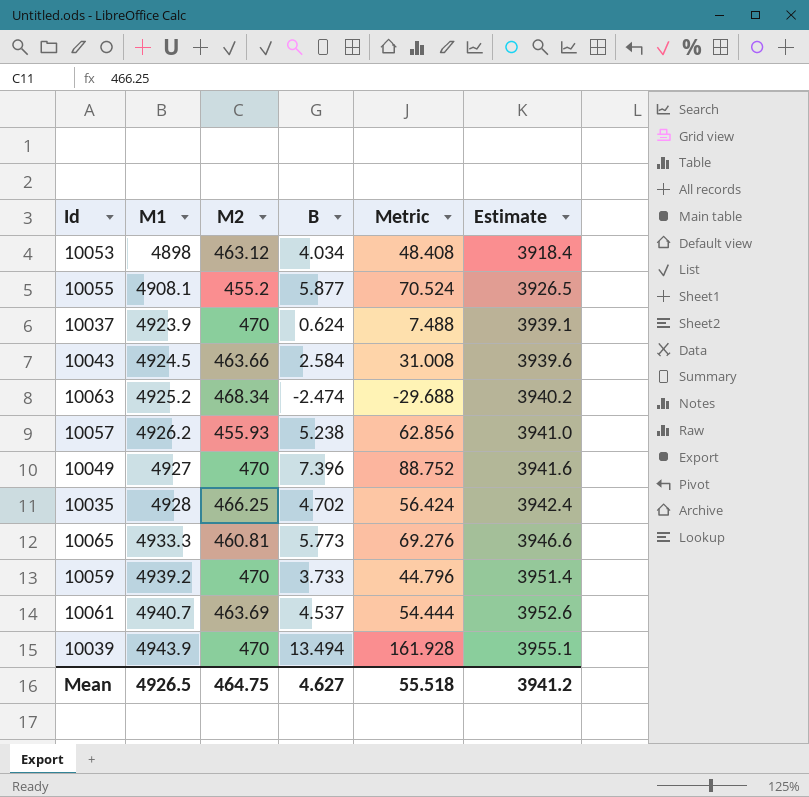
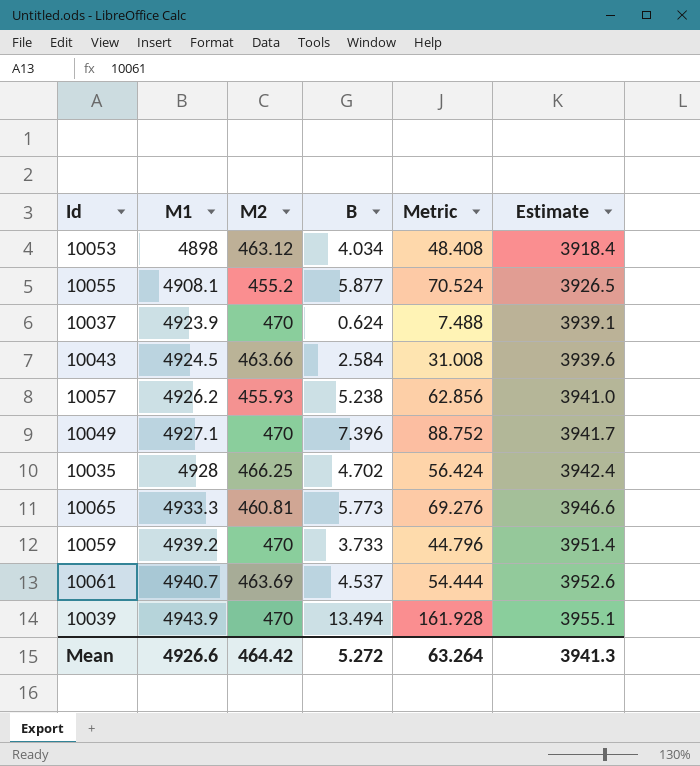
row 10063: 4925.2 | 468.34 | -2.474 | -29.688 | 3940.2 -> none
10049 | M1: 4927 -> 4927.1
10049 | Estimate: 3941.6 -> 3941.7
Mean | M1: 4926.5 -> 4926.6
Mean | M2: 464.75 -> 464.42
Mean | B: 4.627 -> 5.272
Mean | Metric: 55.518 -> 63.264
Mean | Estimate: 3941.2 -> 3941.3

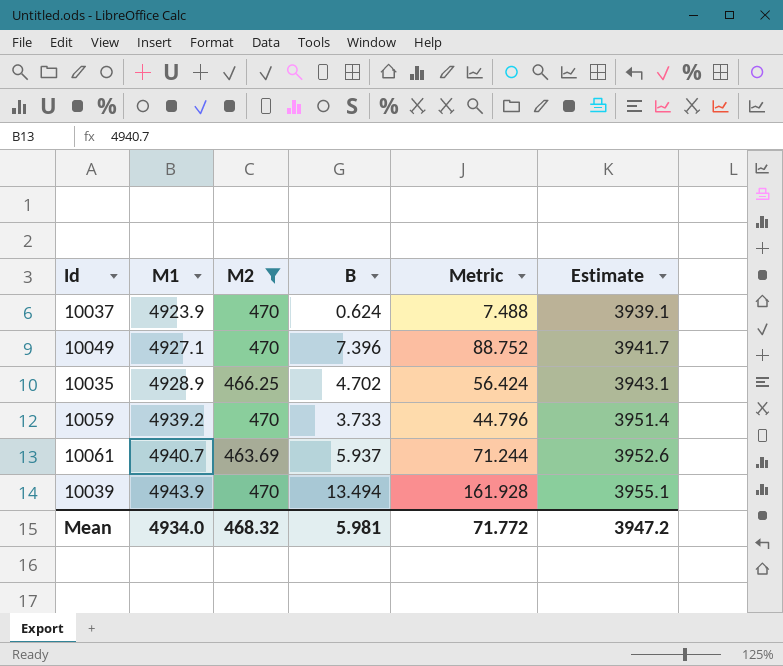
filter: none -> M2 >= 463.69
10035 | M1: 4928 -> 4928.9
10035 | Estimate: 3942.4 -> 3943.1
10061 | B: 4.537 -> 5.937
10061 | Metric: 54.444 -> 71.244
Mean | M1: 4926.6 -> 4934.0
Mean | M2: 464.42 -> 468.32
Mean | B: 5.272 -> 5.981
Mean | Metric: 63.264 -> 71.772
Mean | Estimate: 3941.3 -> 3947.2

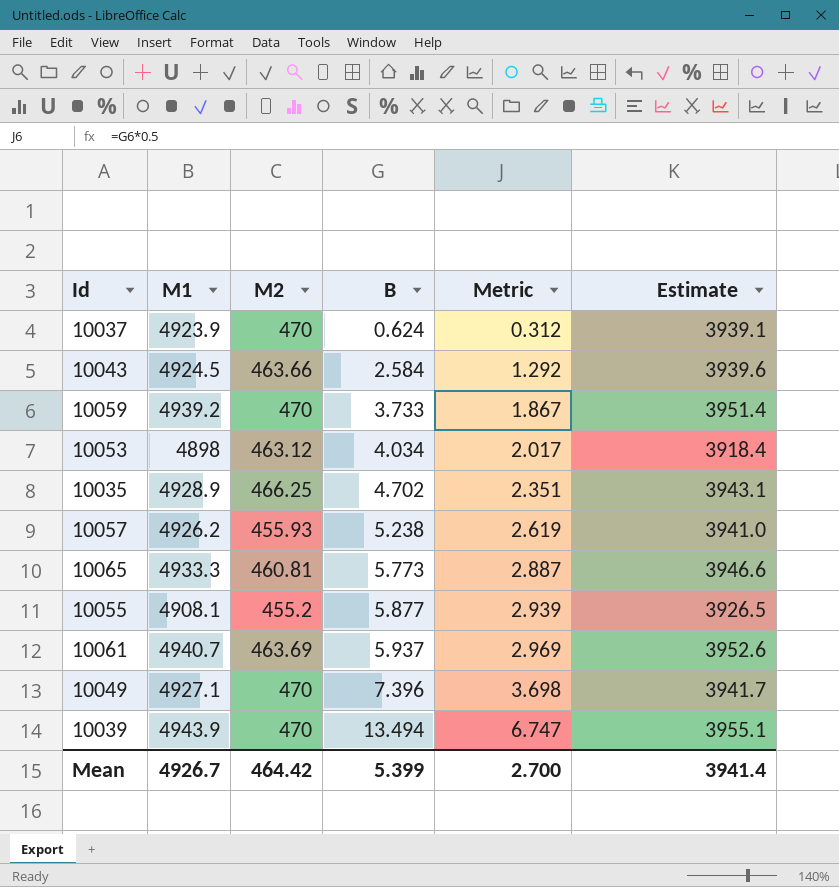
filter: M2 >= 463.69 -> none
row order: M1 ascending -> B ascending
column Metric | formula: [B] * 12 -> [B] * 0.5
Mean | M1: 4934.0 -> 4926.7
Mean | M2: 468.32 -> 464.42
Mean | B: 5.981 -> 5.399
Mean | Metric: 71.772 -> 2.700
Mean | Estimate: 3947.2 -> 3941.4

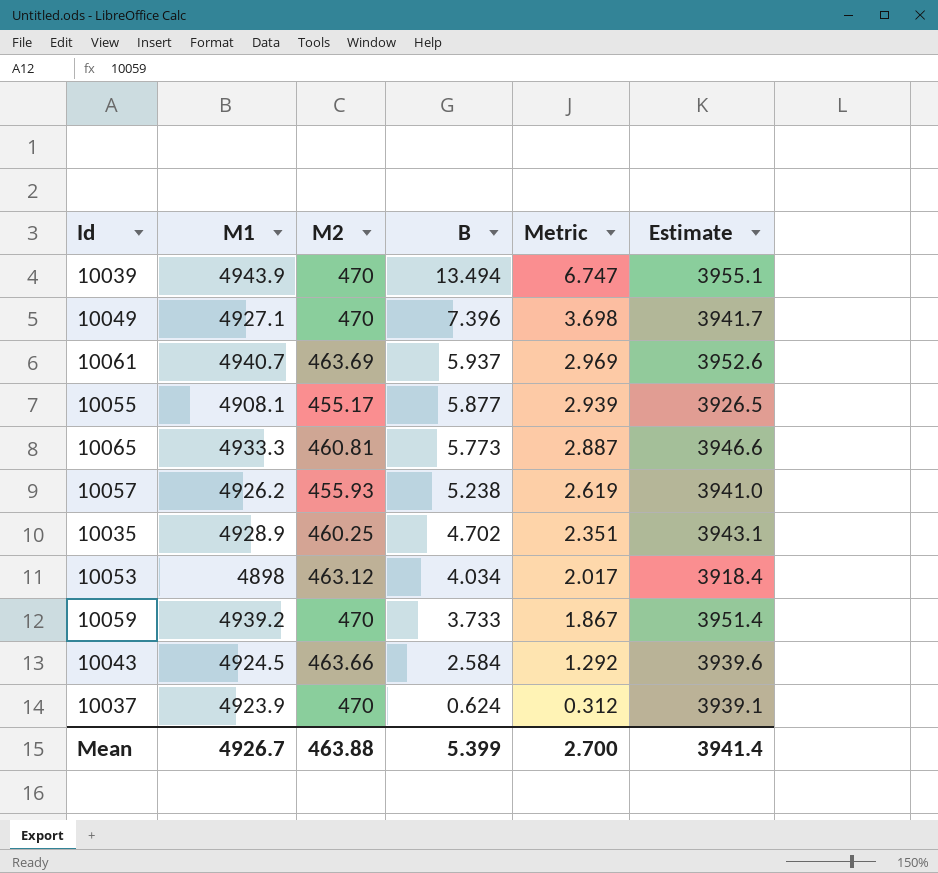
row order: B ascending -> B descending
10055 | M2: 455.2 -> 455.17
10035 | M2: 466.25 -> 460.25
Mean | M2: 464.42 -> 463.88

